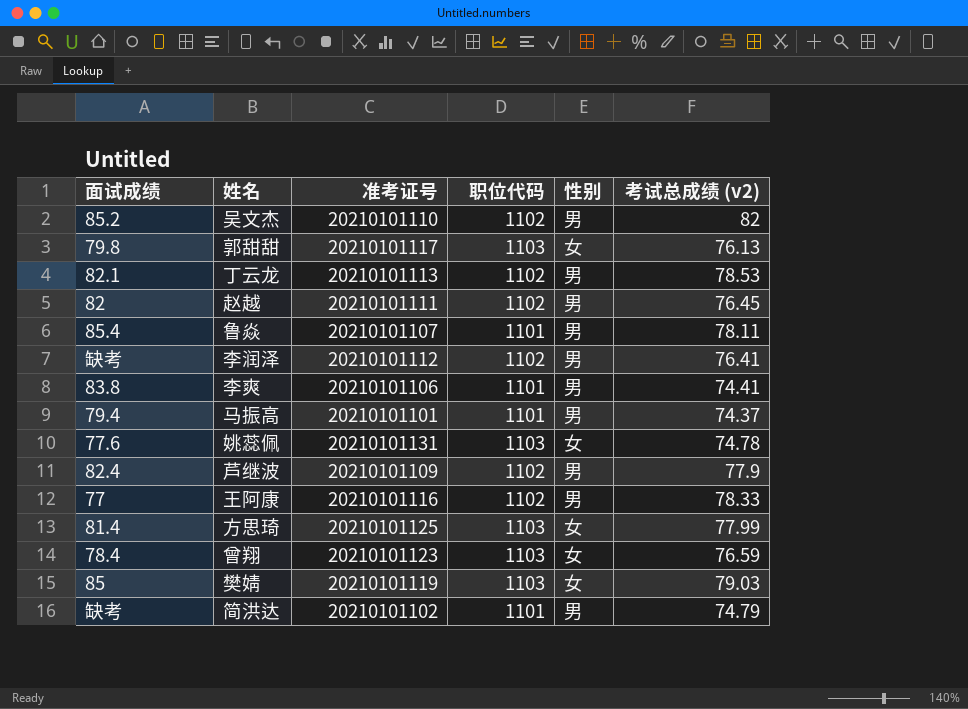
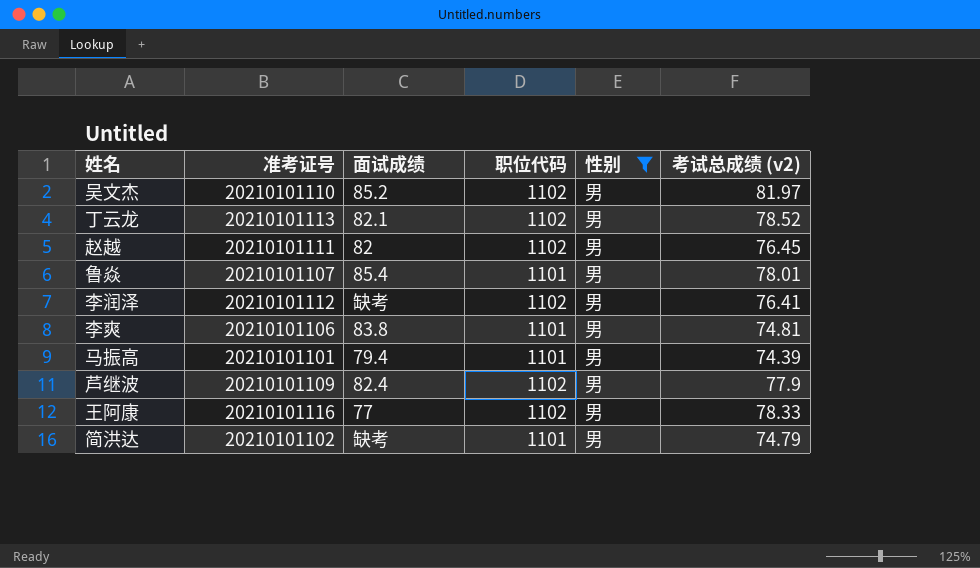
filter: none -> 性别 = 男
column 面试成绩 | position: 1 -> 3
吴文杰 | 考试总成绩 (v2): 82 -> 81.97
丁云龙 | 考试总成绩 (v2): 78.53 -> 78.52
鲁焱 | 考试总成绩 (v2): 78.11 -> 78.01
李爽 | 考试总成绩 (v2): 74.41 -> 74.81
马振高 | 考试总成绩 (v2): 74.37 -> 74.39

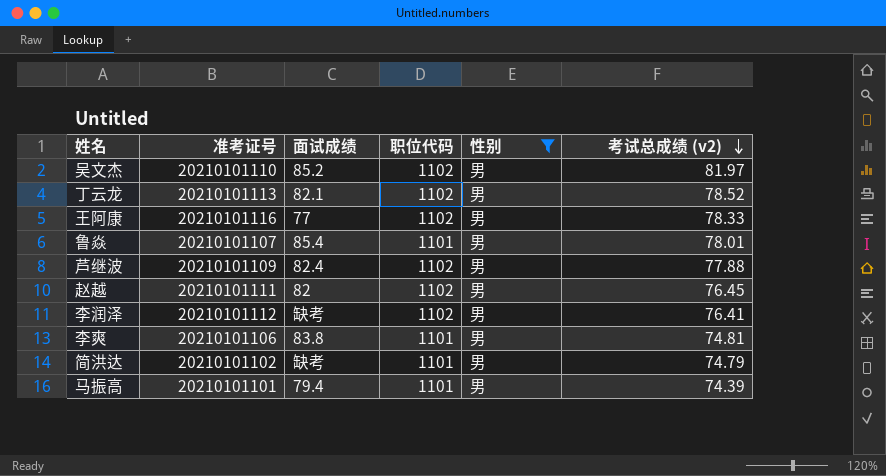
row order: none -> 考试总成绩 (v2) descending
芦继波 | 考试总成绩 (v2): 77.9 -> 77.88

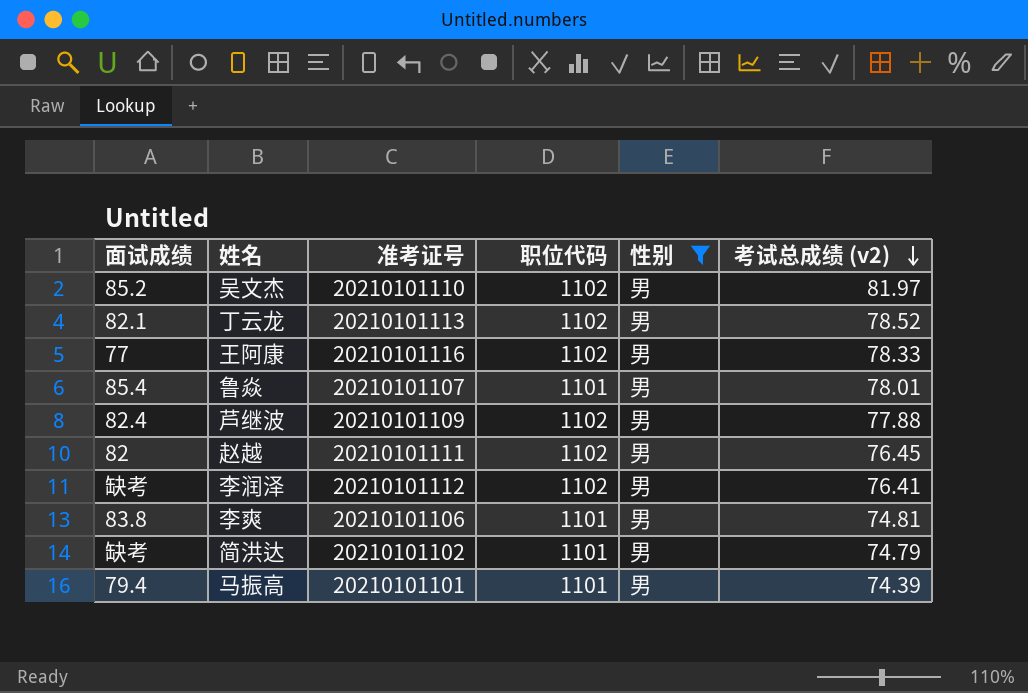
column 面试成绩 | position: 3 -> 1

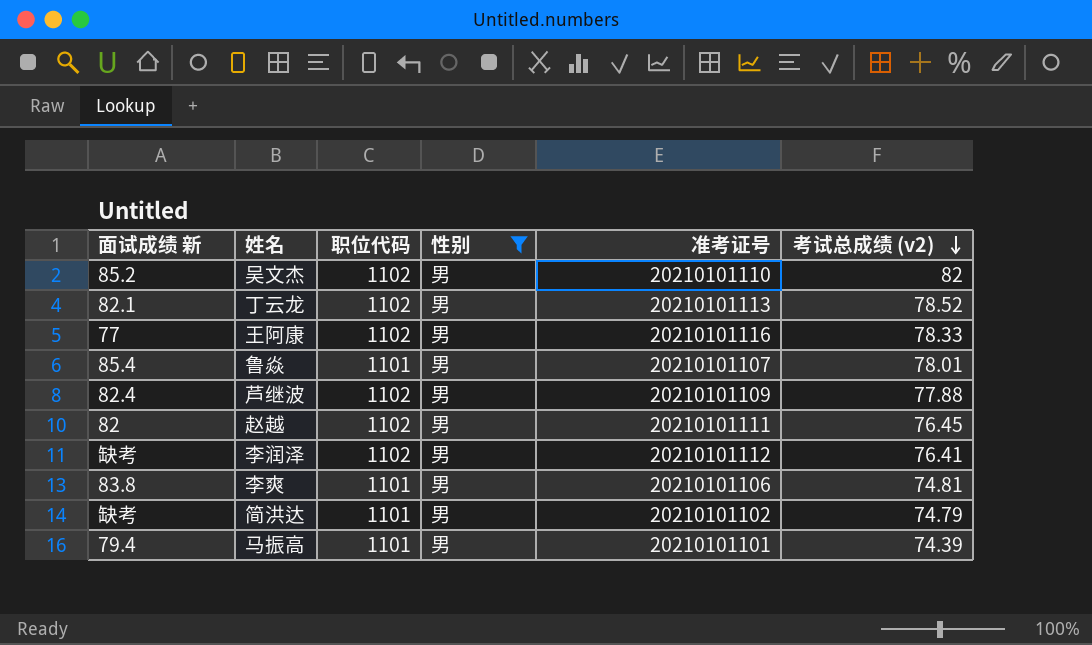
column name: 面试成绩 -> 面试成绩 新
column 准考证号 | position: 3 -> 5
吴文杰 | 考试总成绩 (v2): 81.97 -> 82

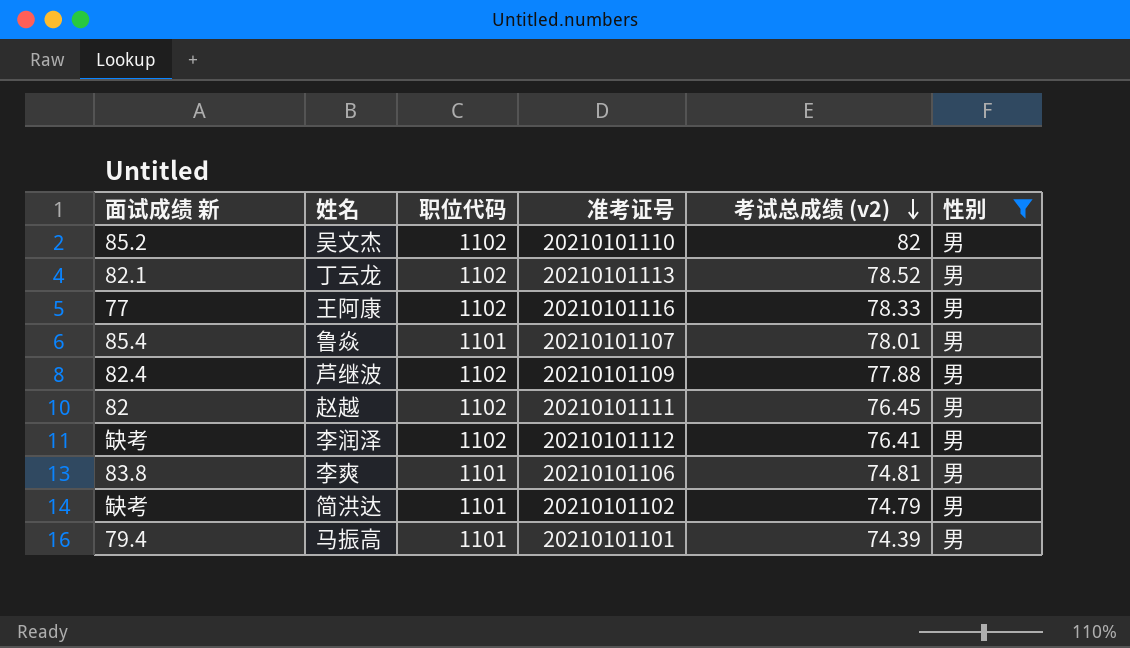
column 性别 | position: 4 -> 6

